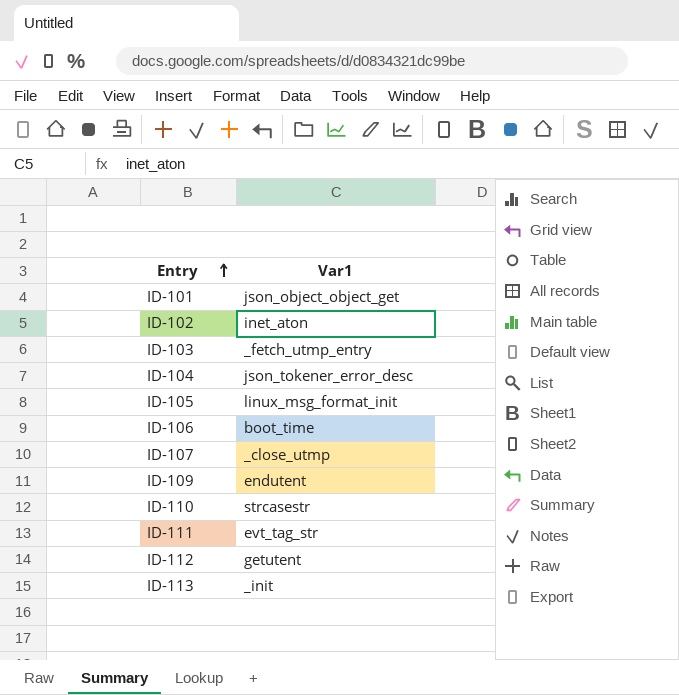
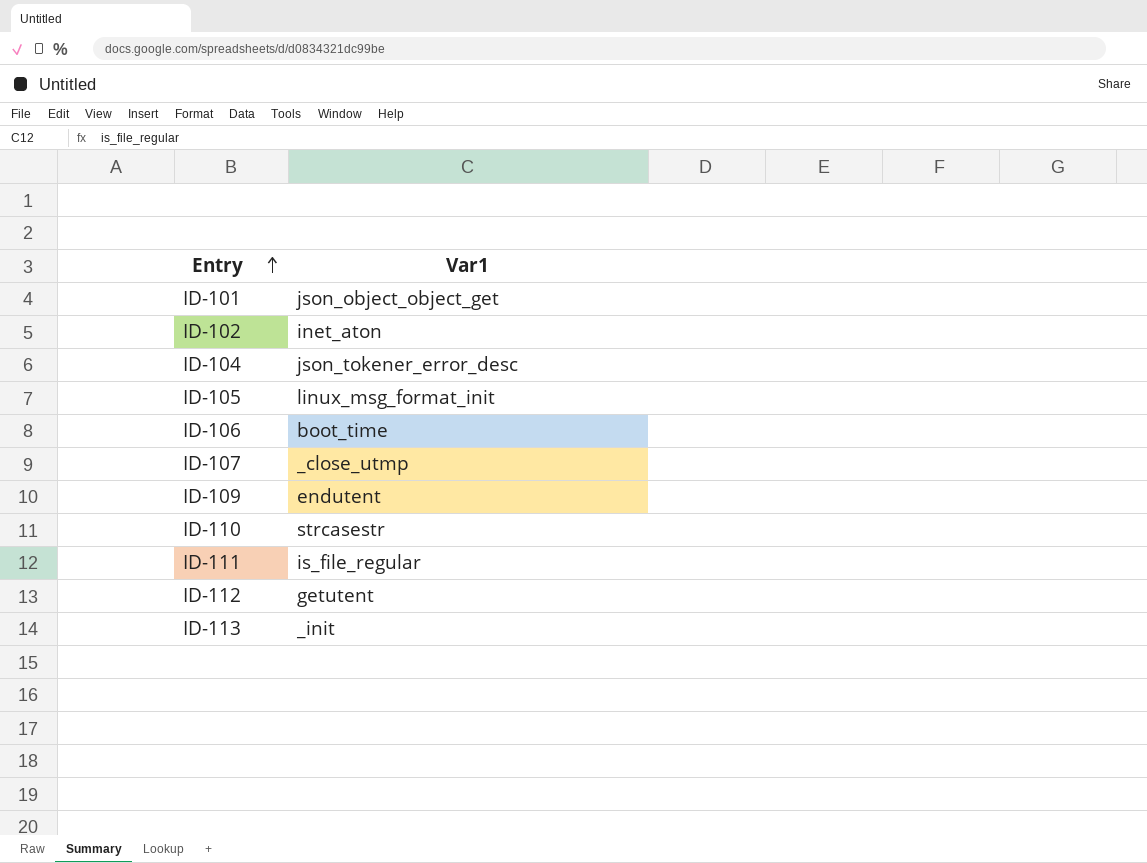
row ID-103: _fetch_utmp_entry -> none
ID-111 | Var1: evt_tag_str -> is_file_regular

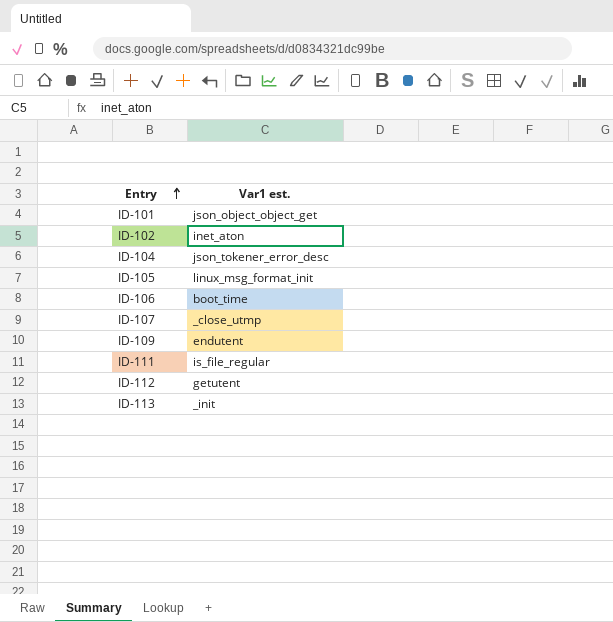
column name: Var1 -> Var1 est.
row ID-110: strcasestr -> none

